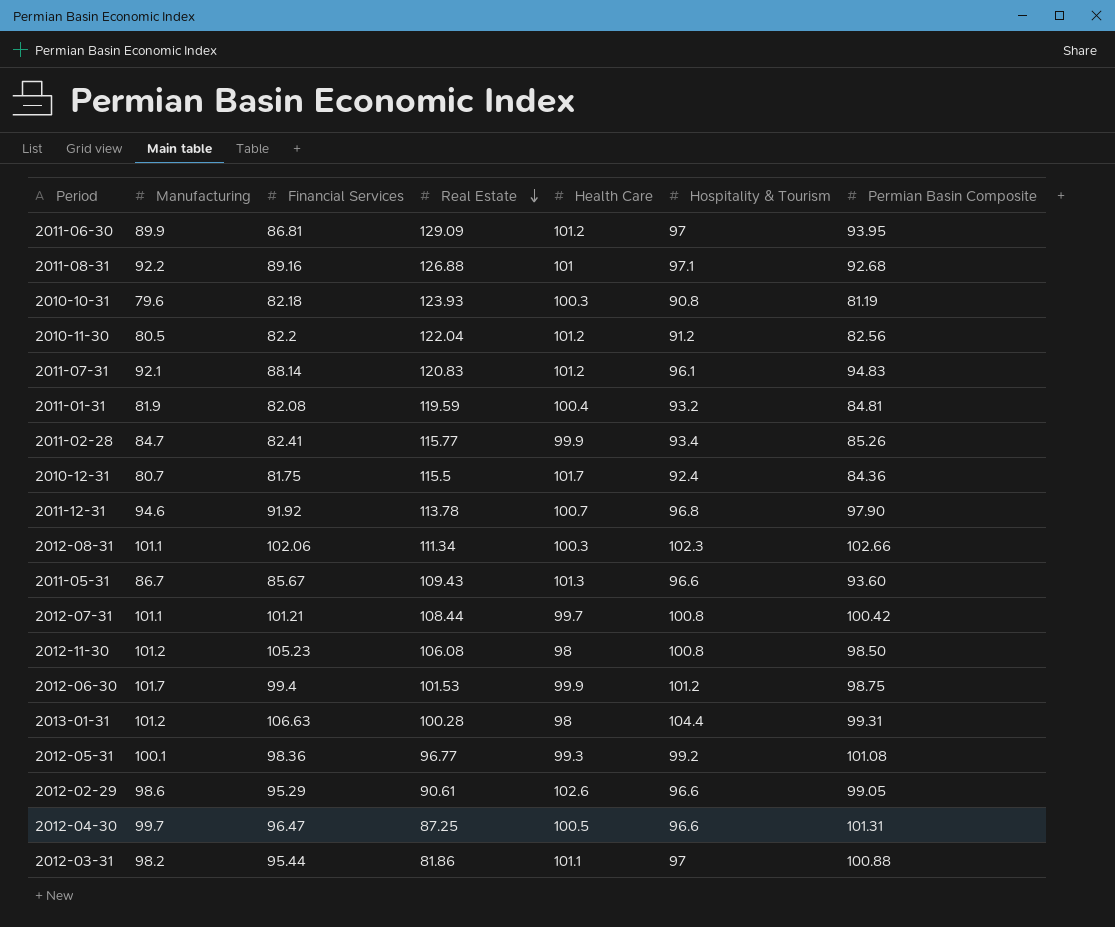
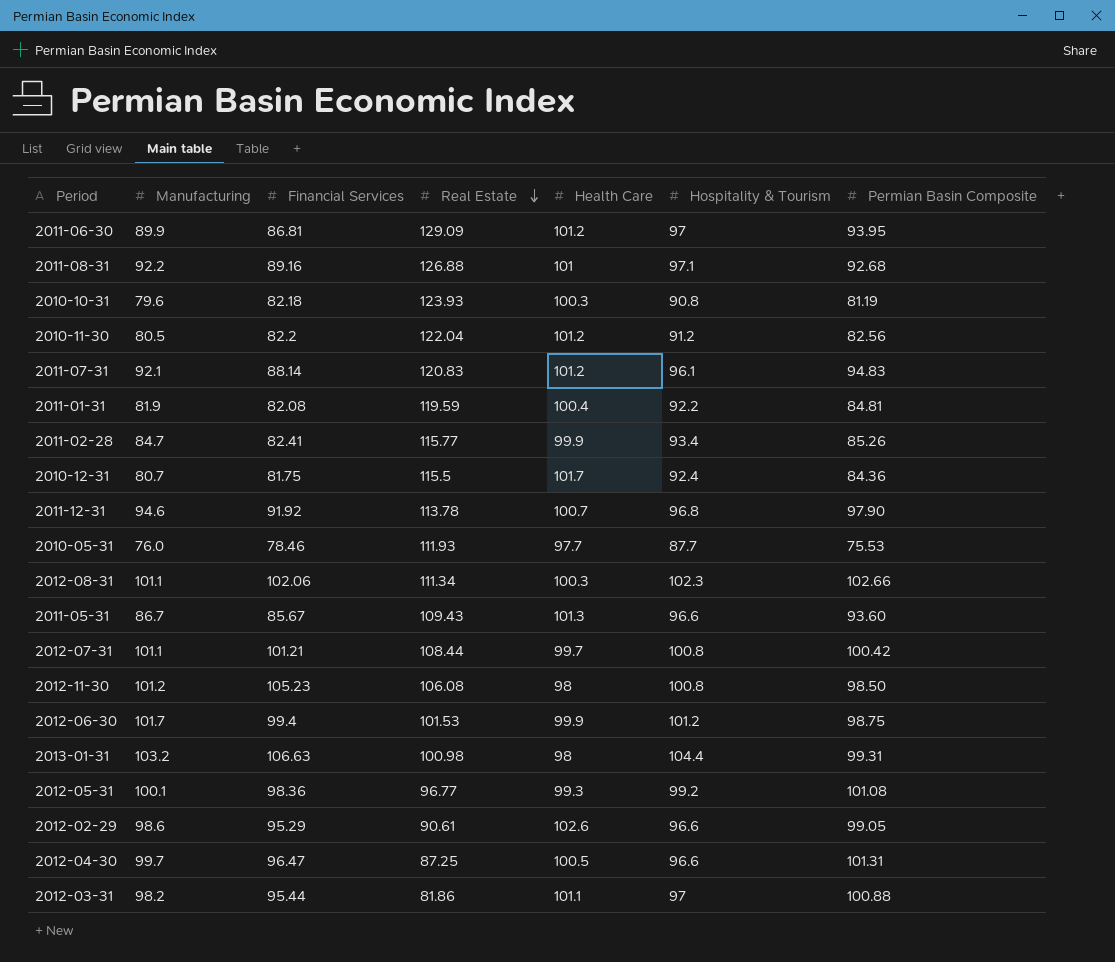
2011-01-31 | Hospitality & Tourism: 93.2 -> 92.2
row 2010-05-31: none -> 76.0 | 78.46 | 111.93 | 97.7 | 87.7 | 75.53
2013-01-31 | Manufacturing: 101.2 -> 103.2
2013-01-31 | Real Estate: 100.28 -> 100.98

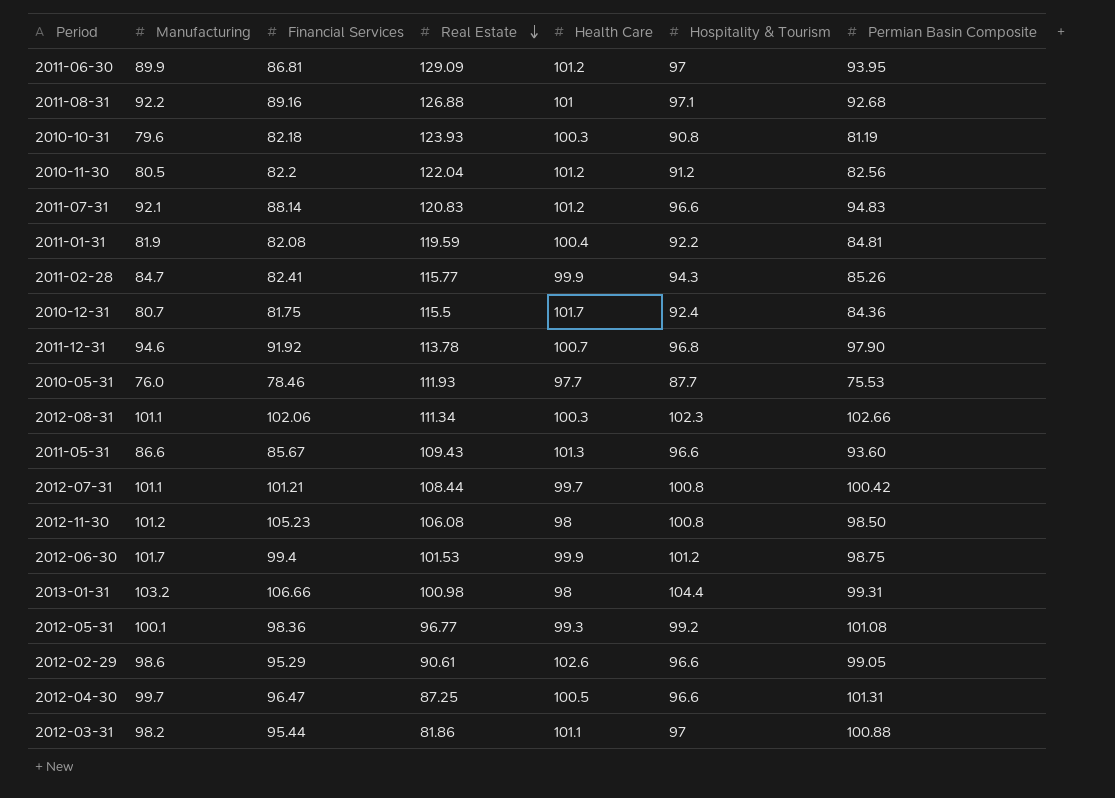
2011-07-31 | Hospitality & Tourism: 96.1 -> 96.6
2011-02-28 | Hospitality & Tourism: 93.4 -> 94.3
2011-05-31 | Manufacturing: 86.7 -> 86.6
2013-01-31 | Financial Services: 106.63 -> 106.66

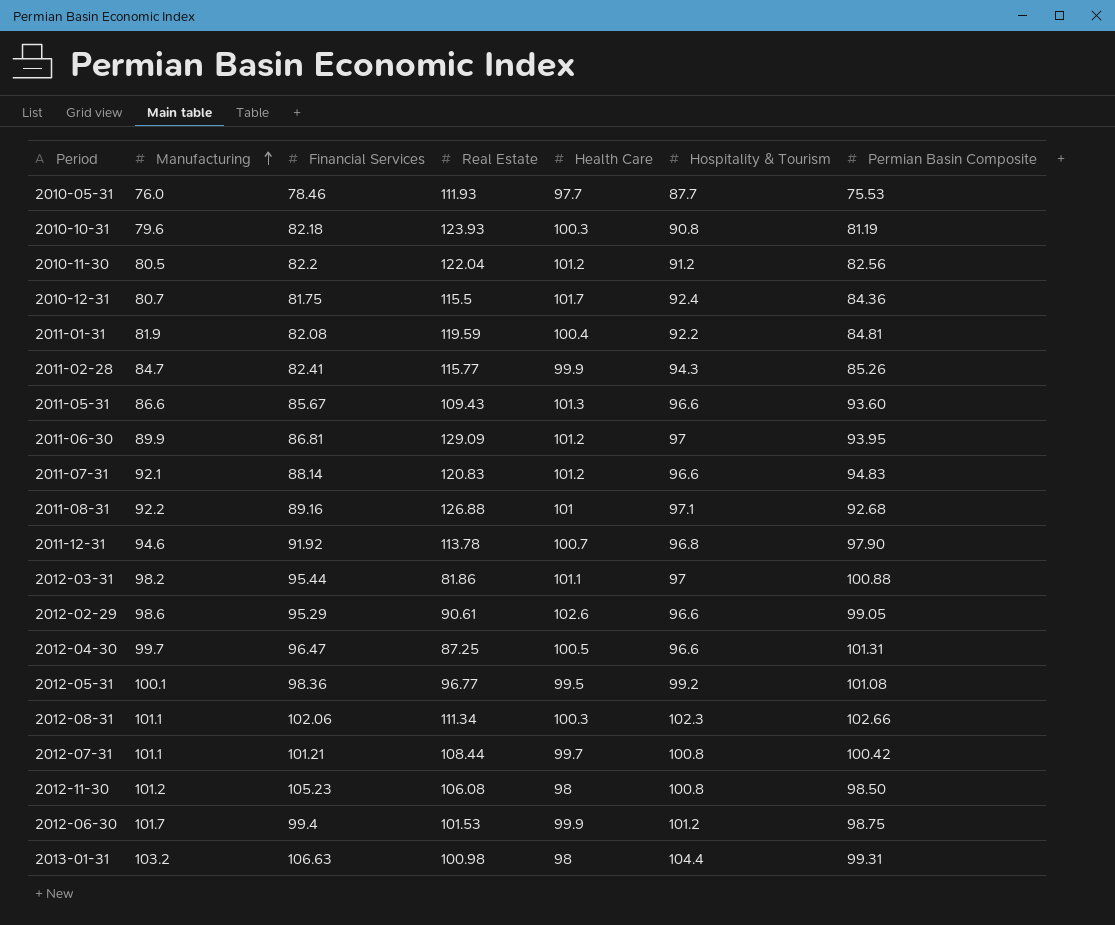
row order: Real Estate descending -> Manufacturing ascending
2012-05-31 | Health Care: 99.3 -> 99.5
2013-01-31 | Financial Services: 106.66 -> 106.63

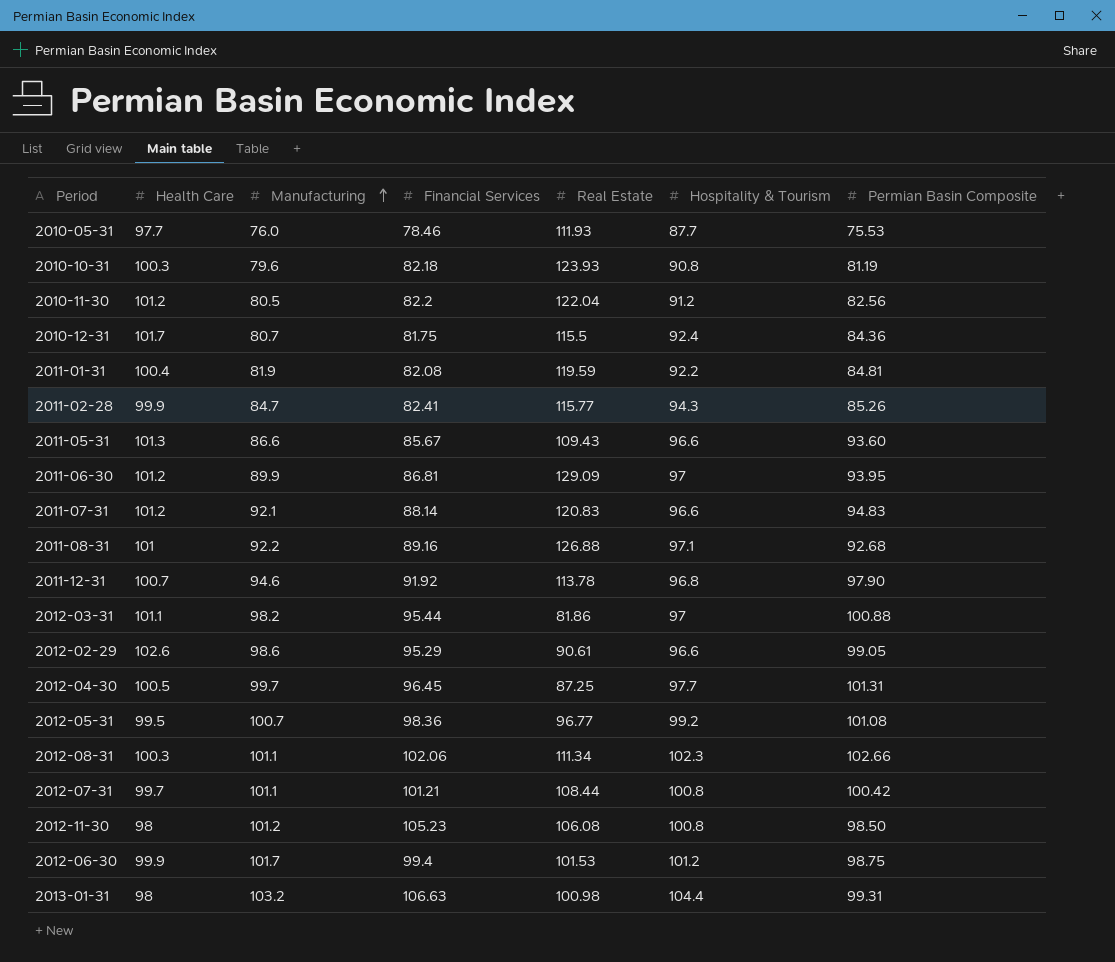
column Health Care | position: 5 -> 2
2012-04-30 | Financial Services: 96.47 -> 96.45
2012-04-30 | Hospitality & Tourism: 96.6 -> 97.7
2012-05-31 | Manufacturing: 100.1 -> 100.7

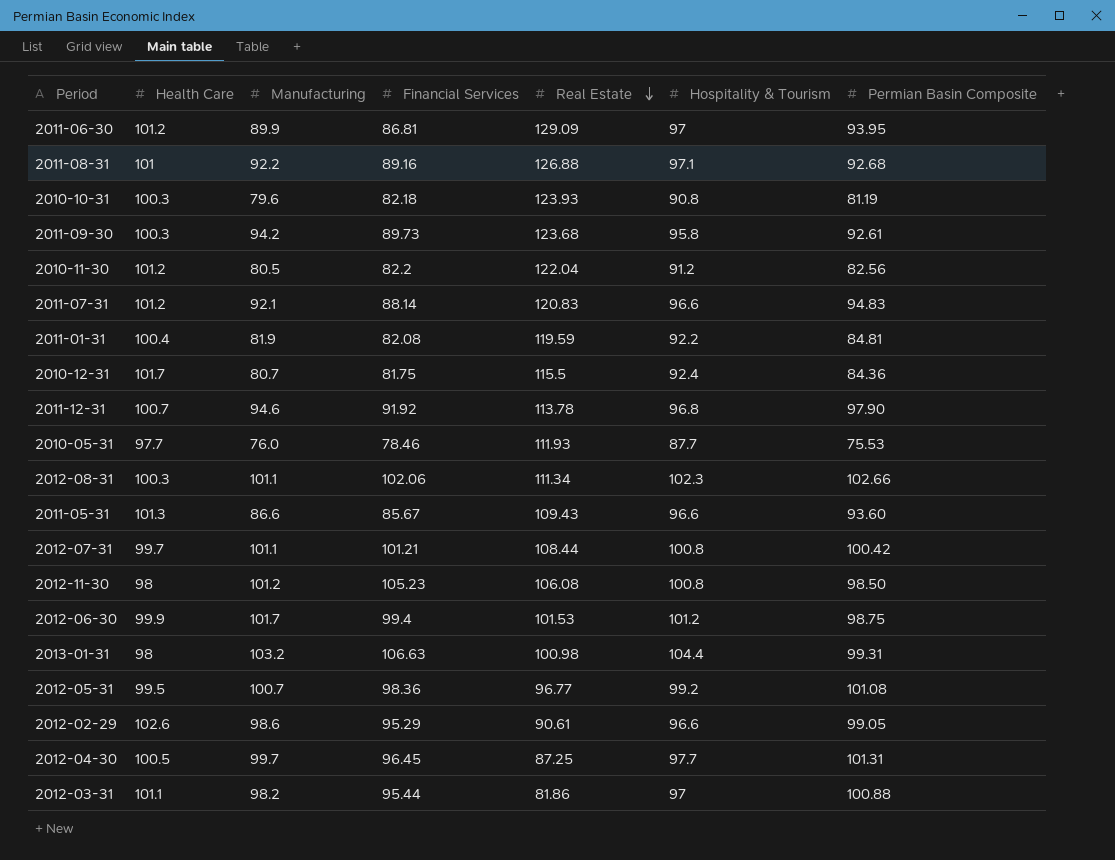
row order: Manufacturing ascending -> Real Estate descending
row 2011-02-28: 99.9 | 84.7 | 82.41 | 115.77 | 94.3 | 85.26 -> none
row 2011-09-30: none -> 100.3 | 94.2 | 89.73 | 123.68 | 95.8 | 92.61

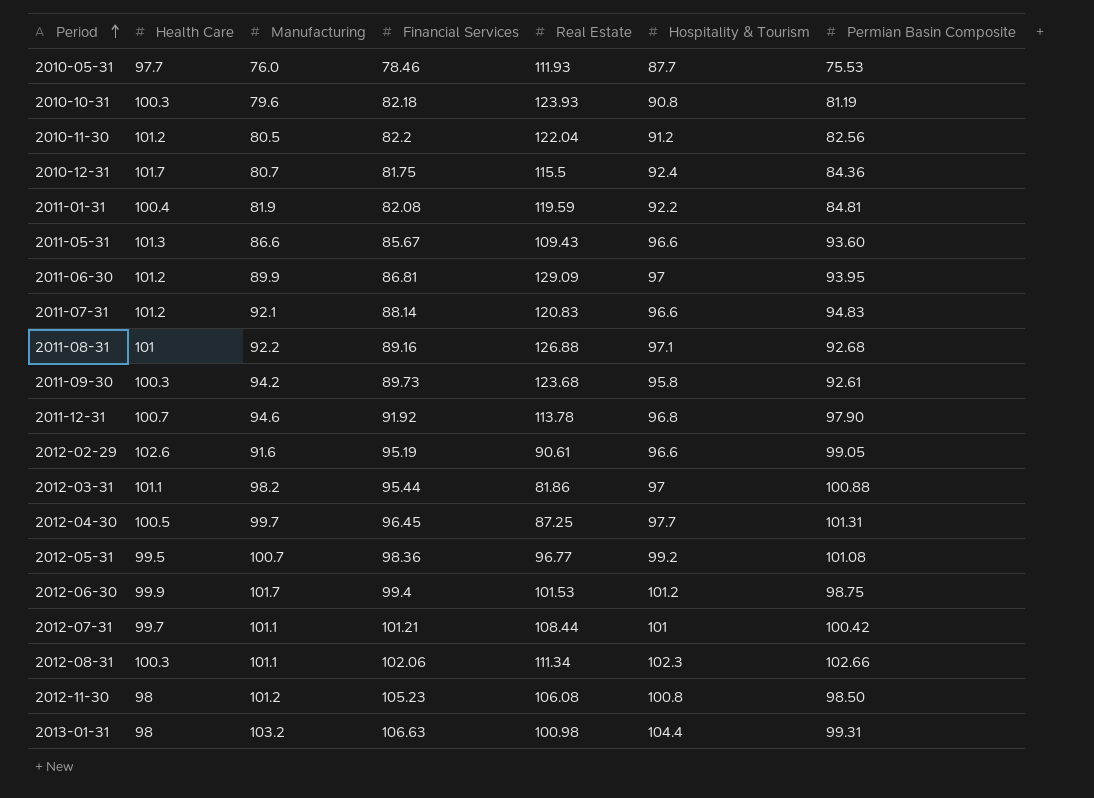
row order: Real Estate descending -> Period ascending
2012-02-29 | Manufacturing: 98.6 -> 91.6
2012-02-29 | Financial Services: 95.29 -> 95.19
2012-07-31 | Hospitality & Tourism: 100.8 -> 101

